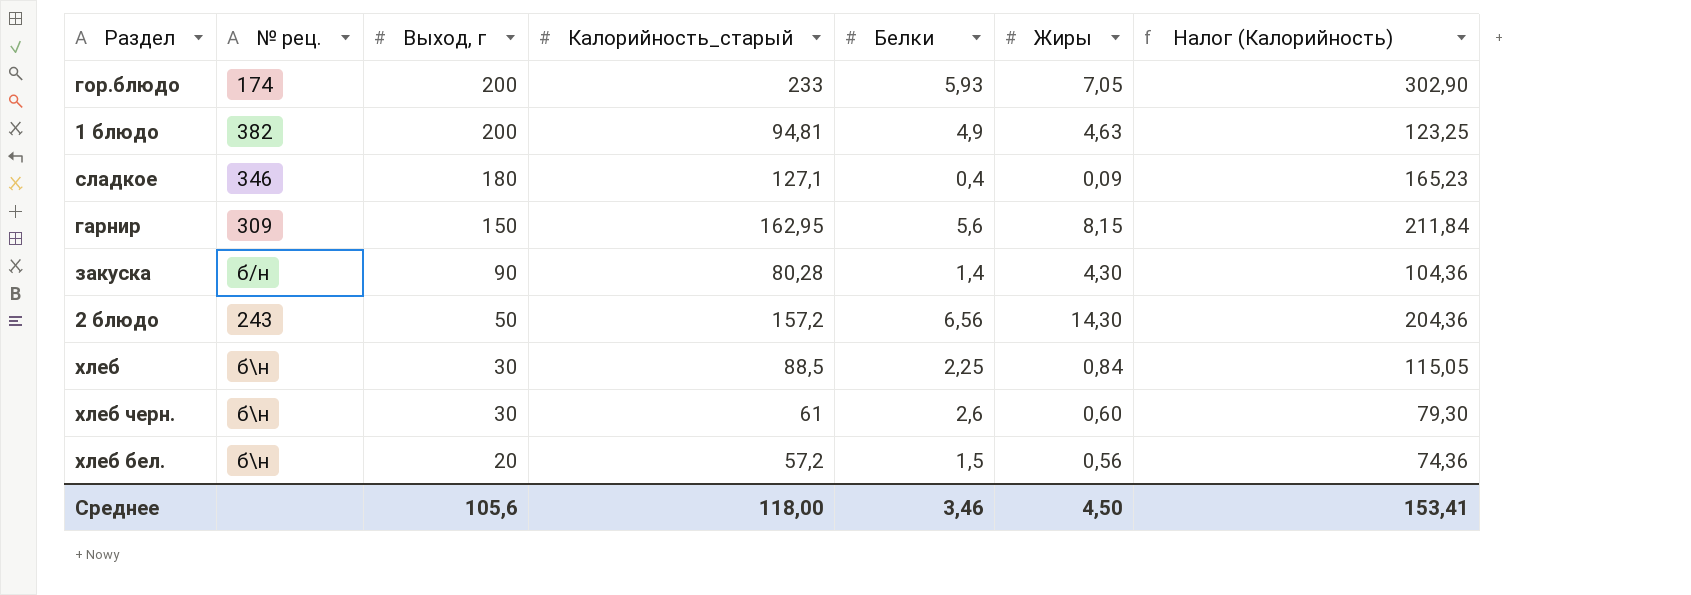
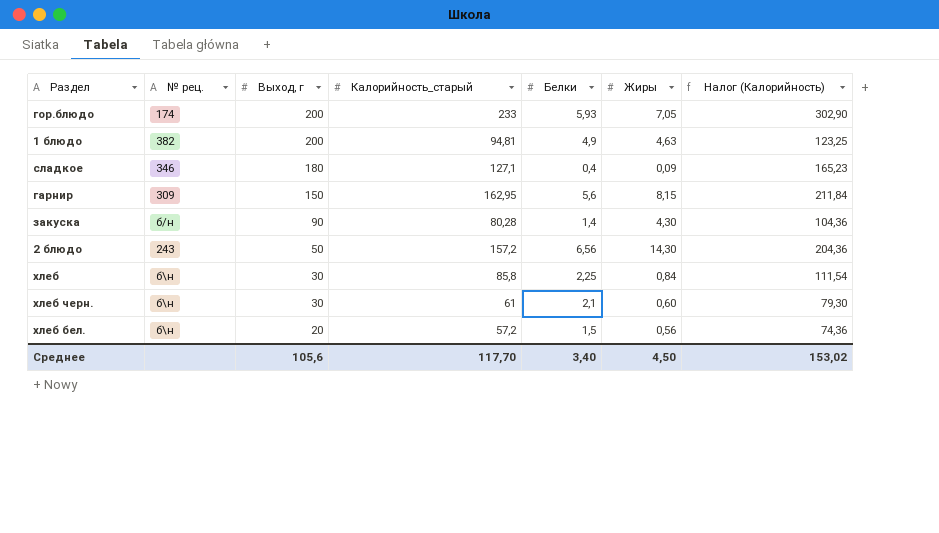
хлеб | Калорийность_старый: 88,5 -> 85,8
хлеб | Налог (Калорийность): 115,05 -> 111,54
хлеб черн. | Белки: 2,6 -> 2,1
Среднее | Калорийность_старый: 118,00 -> 117,70
Среднее | Белки: 3,46 -> 3,40
Среднее | Налог (Калорийность): 153,41 -> 153,02

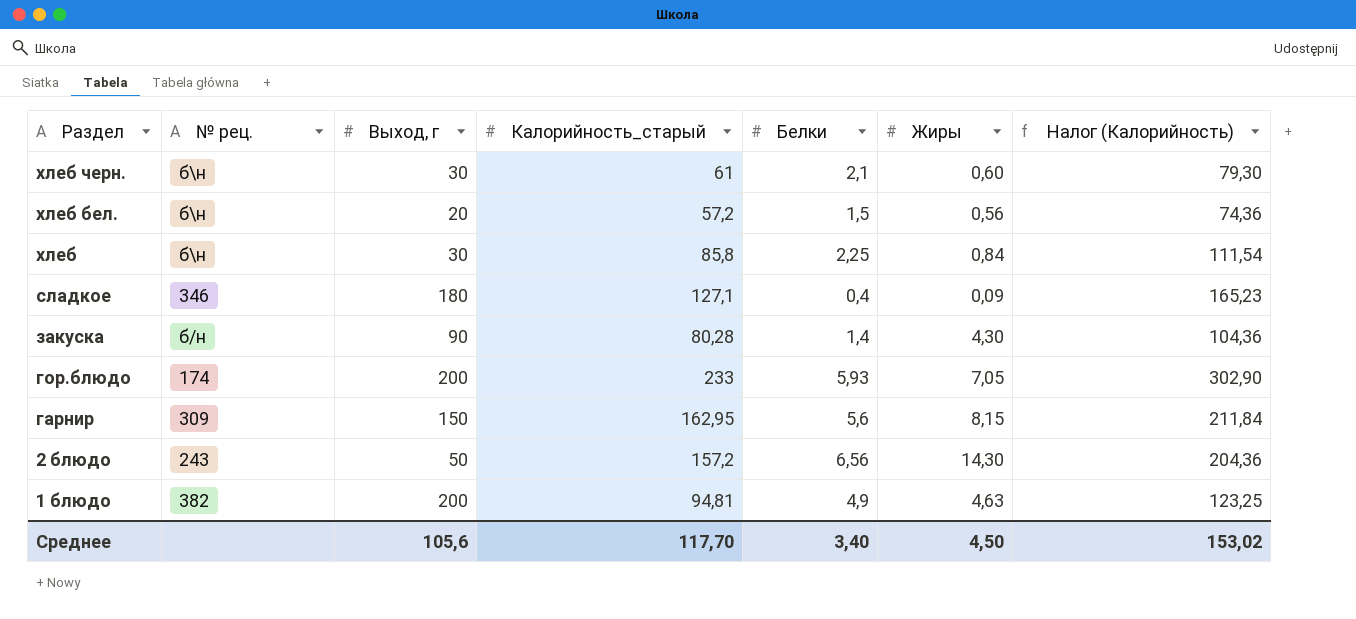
row order: Выход, г descending -> Раздел descending

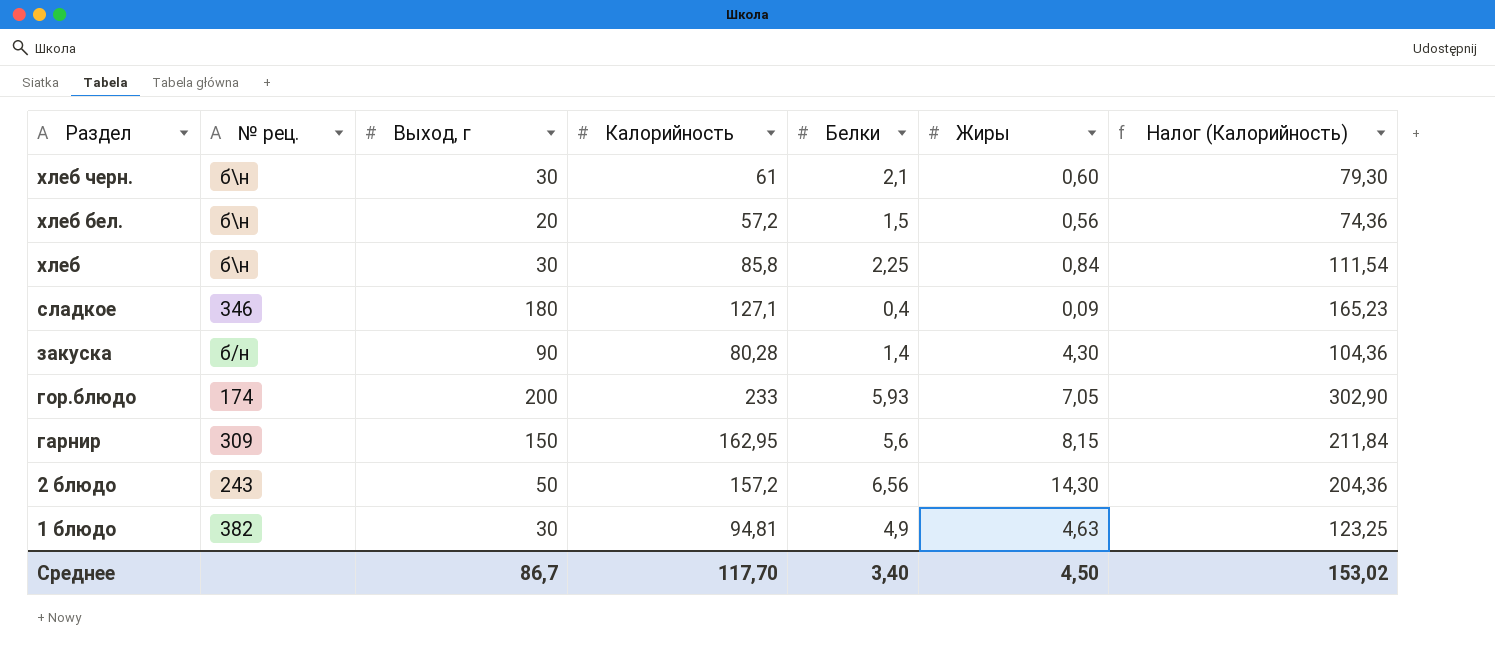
column name: Калорийность_старый -> Калорийность
1 блюдо | Выход, г: 200 -> 30
Среднее | Выход, г: 105,6 -> 86,7

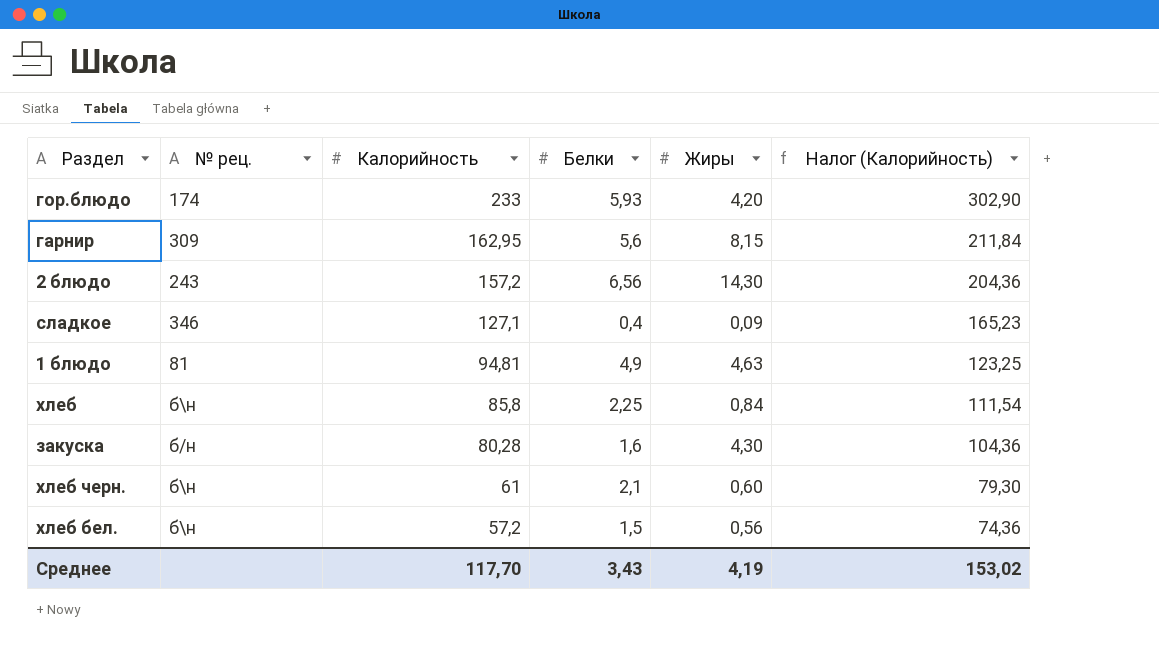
row order: Раздел descending -> Калорийность descending
column Выход, г | position: 3 -> none
гор.блюдо | Жиры: 7,05 -> 4,20
1 блюдо | № рец.: 382 -> 81
закуска | Белки: 1,4 -> 1,6
Среднее | Белки: 3,40 -> 3,43
Среднее | Жиры: 4,50 -> 4,19

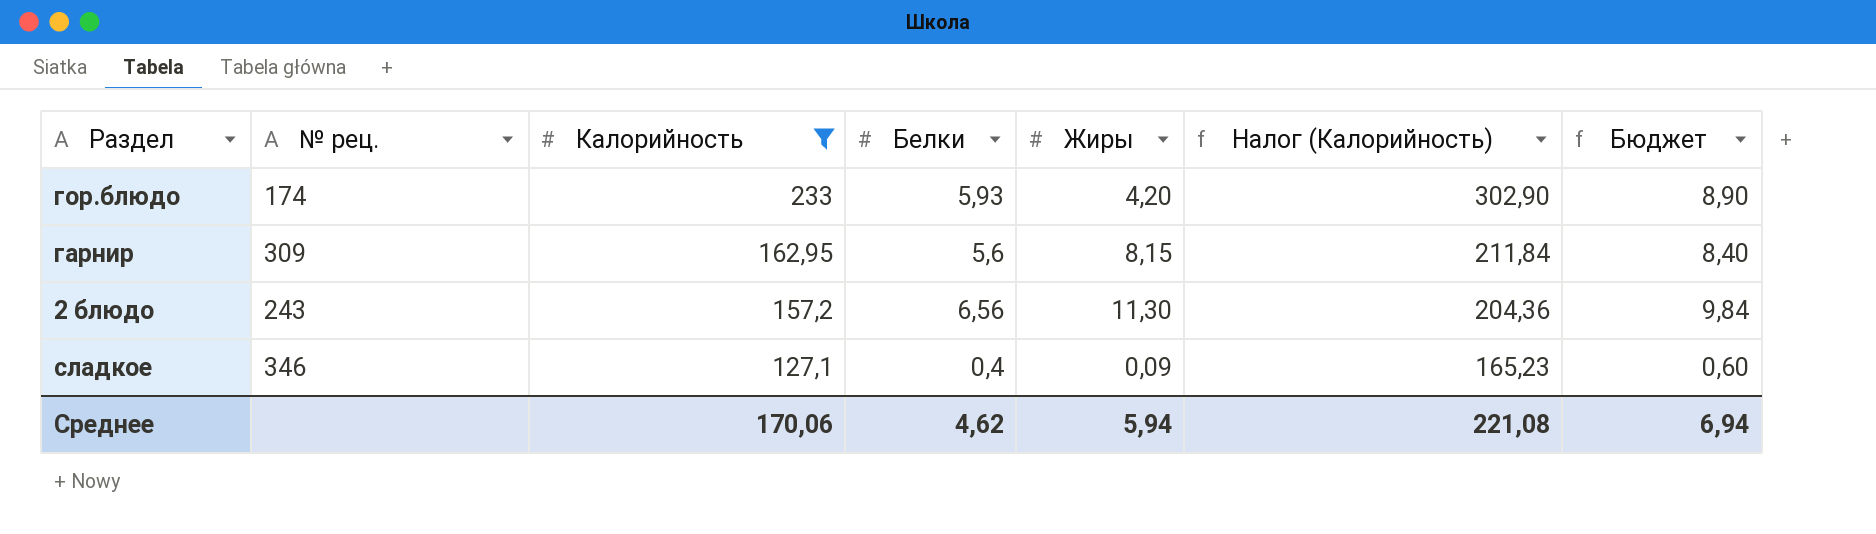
filter: none -> Калорийность >= 127,1
column Бюджет | formula: none -> [Белки] * 1,5
2 блюдо | Жиры: 14,30 -> 11,30
Среднее | Калорийность: 117,70 -> 170,06
Среднее | Белки: 3,43 -> 4,62
Среднее | Жиры: 4,19 -> 5,94
Среднее | Налог (Калорийность): 153,02 -> 221,08

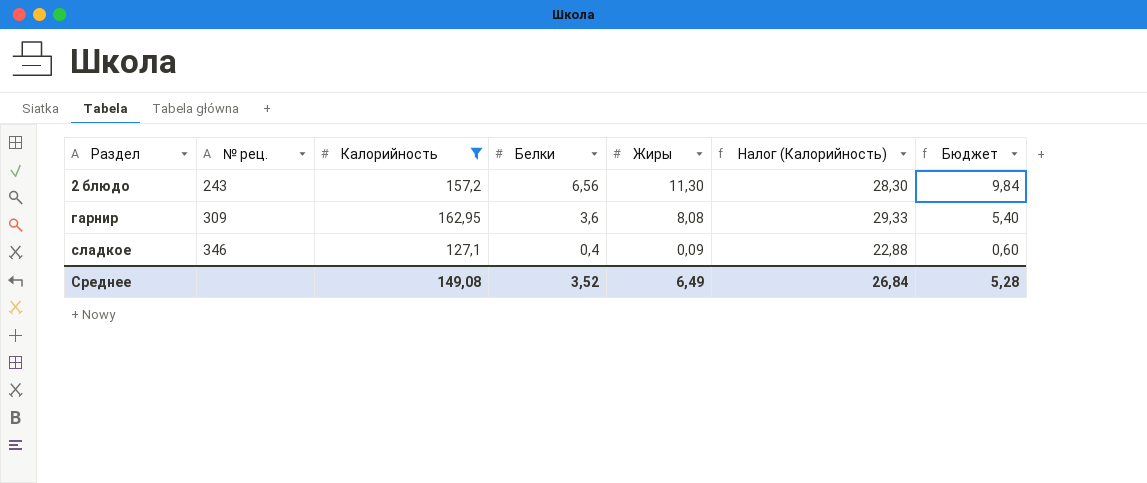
row order: Калорийность descending -> Раздел ascending
column Налог (Калорийность) | formula: [Калорийность] * 1,3 -> [Калорийность] * 0,18
row гор.блюдо: 174 | 233 | 5,93 | 4,20 | 302,90 | 8,90 -> none
гарнир | Белки: 5,6 -> 3,6
гарнир | Жиры: 8,15 -> 8,08
гарнир | Бюджет: 8,40 -> 5,40
Среднее | Калорийность: 170,06 -> 149,08
Среднее | Белки: 4,62 -> 3,52
Среднее | Жиры: 5,94 -> 6,49
Среднее | Налог (Калорийность): 221,08 -> 26,84
Среднее | Бюджет: 6,94 -> 5,28

